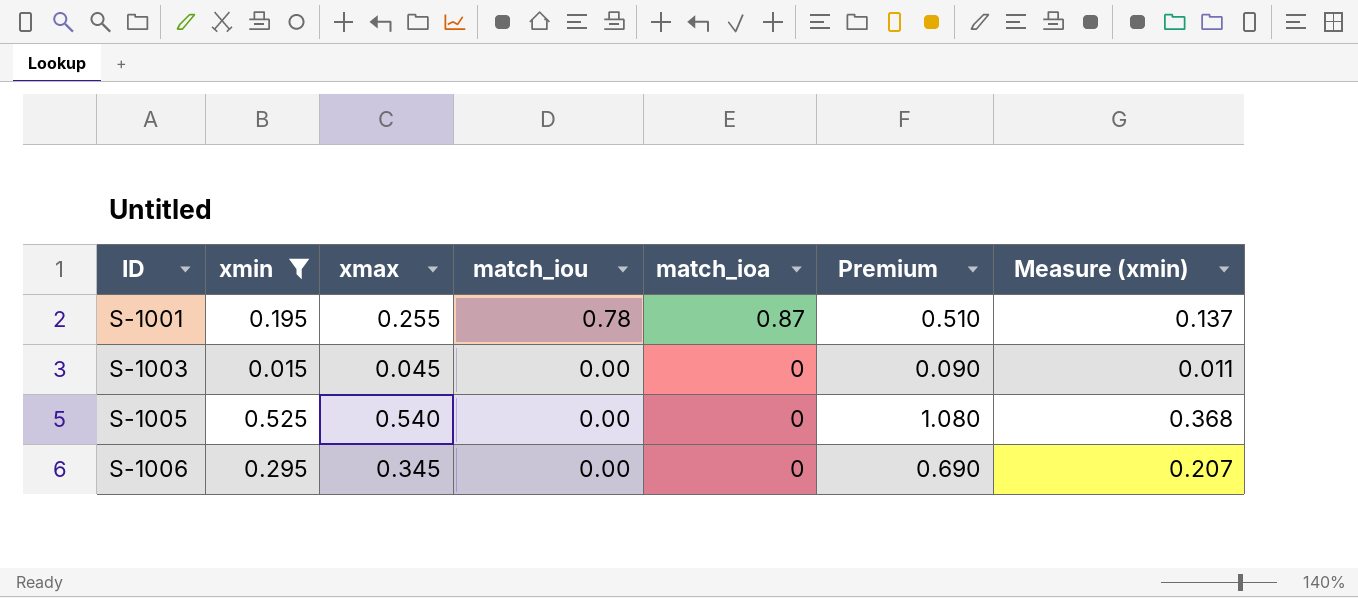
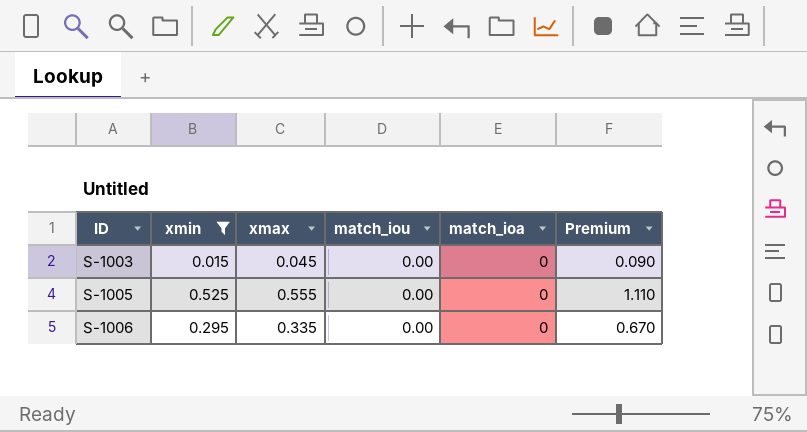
column Measure (xmin) | formula: [xmin] * 0.7 -> none
row S-1001: 0.195 | 0.255 | 0.78 | 0.87 | 0.510 | 0.137 -> none
S-1005 | xmax: 0.540 -> 0.555
S-1005 | Premium: 1.080 -> 1.110
S-1006 | xmax: 0.345 -> 0.335
S-1006 | Premium: 0.690 -> 0.670

